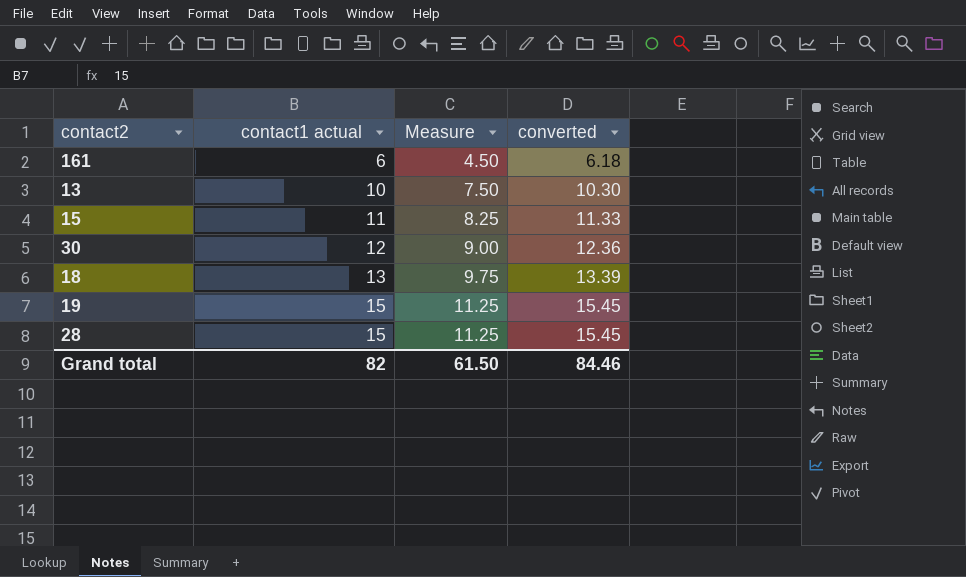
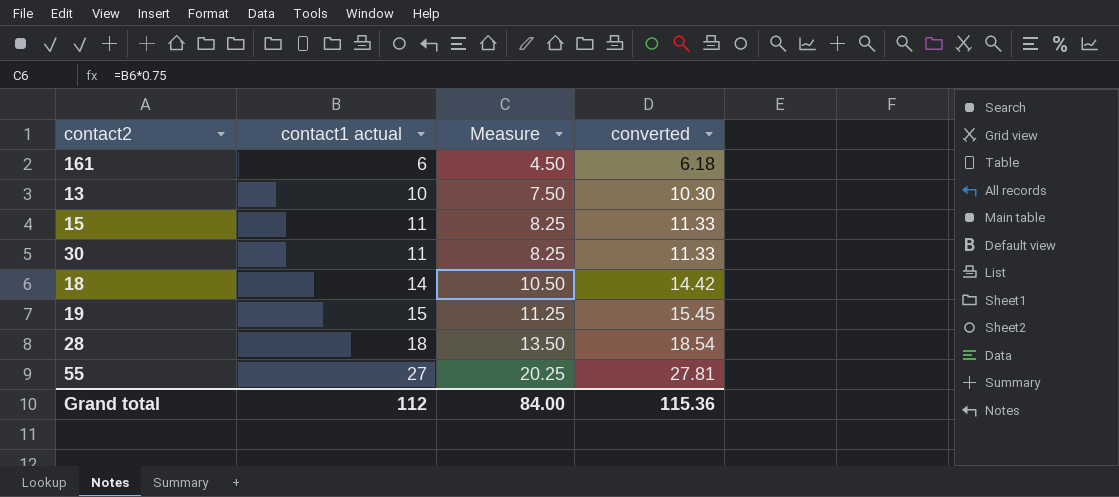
30 | contact1 actual: 12 -> 11
30 | Measure: 9.00 -> 8.25
30 | converted: 12.36 -> 11.33
18 | contact1 actual: 13 -> 14
18 | Measure: 9.75 -> 10.50
18 | converted: 13.39 -> 14.42
28 | contact1 actual: 15 -> 18
28 | Measure: 11.25 -> 13.50
28 | converted: 15.45 -> 18.54
row 55: none -> 27 | 20.25 | 27.81
Grand total | contact1 actual: 82 -> 112
Grand total | Measure: 61.50 -> 84.00
Grand total | converted: 84.46 -> 115.36

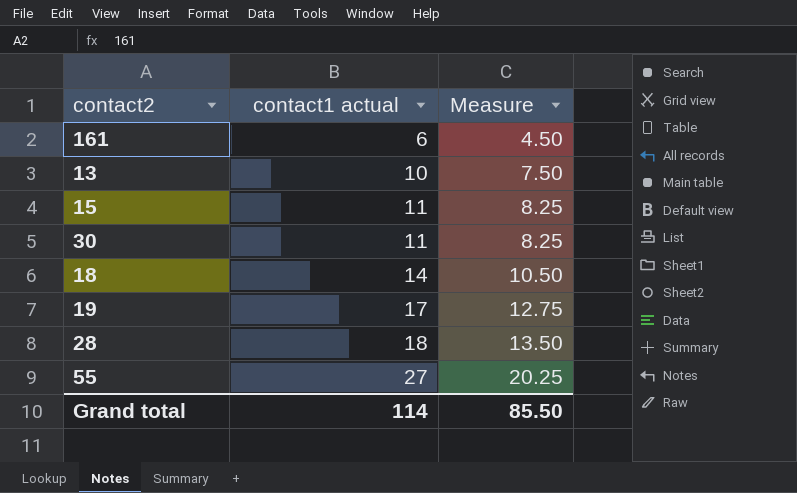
column converted | formula: [contact1 actual] * 1.03 -> none
19 | contact1 actual: 15 -> 17
19 | Measure: 11.25 -> 12.75
Grand total | contact1 actual: 112 -> 114
Grand total | Measure: 84.00 -> 85.50

